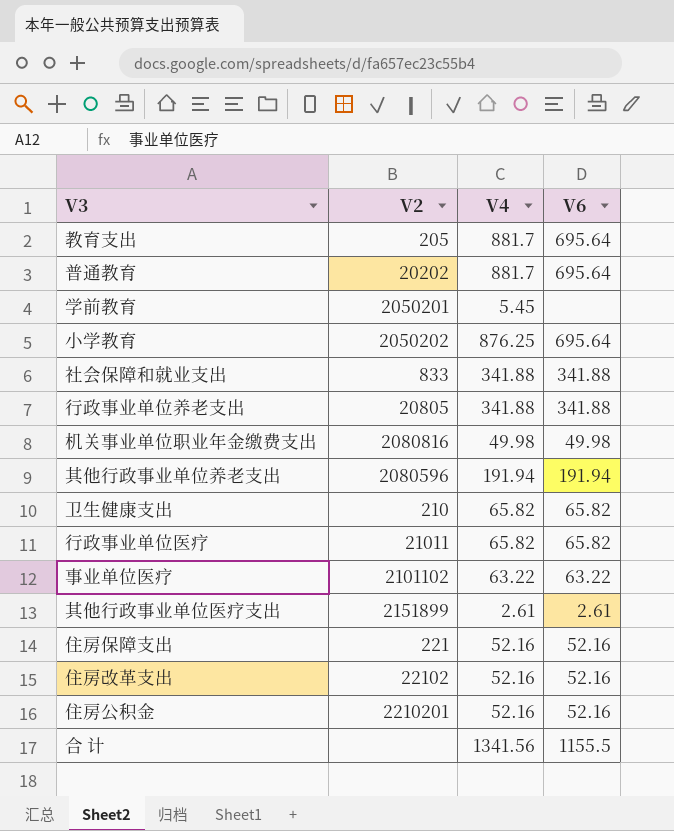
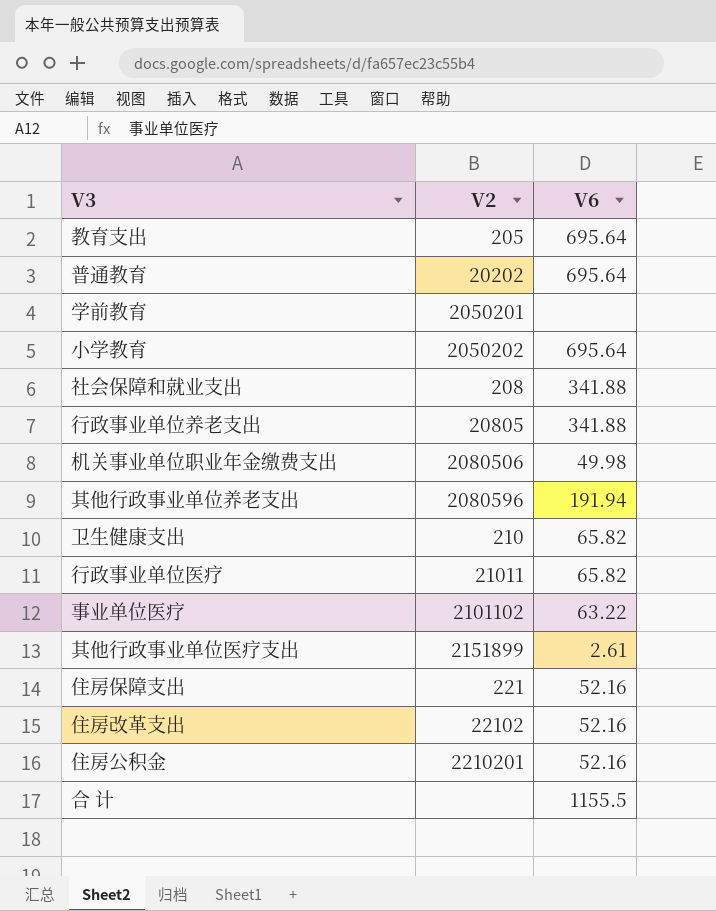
column V4 | position: 3 -> none
社会保障和就业支出 | V2: 833 -> 208
机关事业单位职业年金缴费支出 | V2: 2080816 -> 2080506

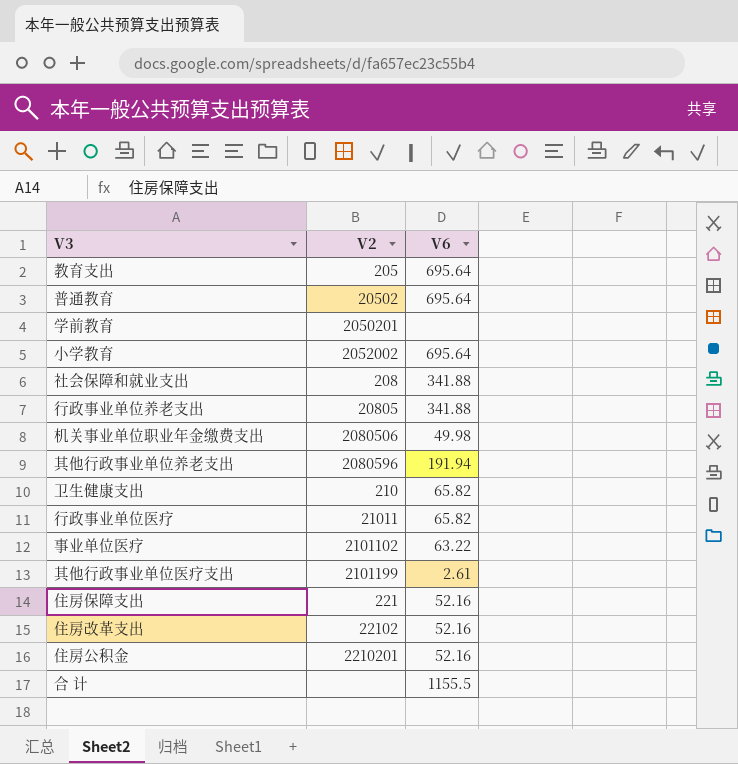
普通教育 | V2: 20202 -> 20502
小学教育 | V2: 2050202 -> 2052002
其他行政事业单位医疗支出 | V2: 2151899 -> 2101199

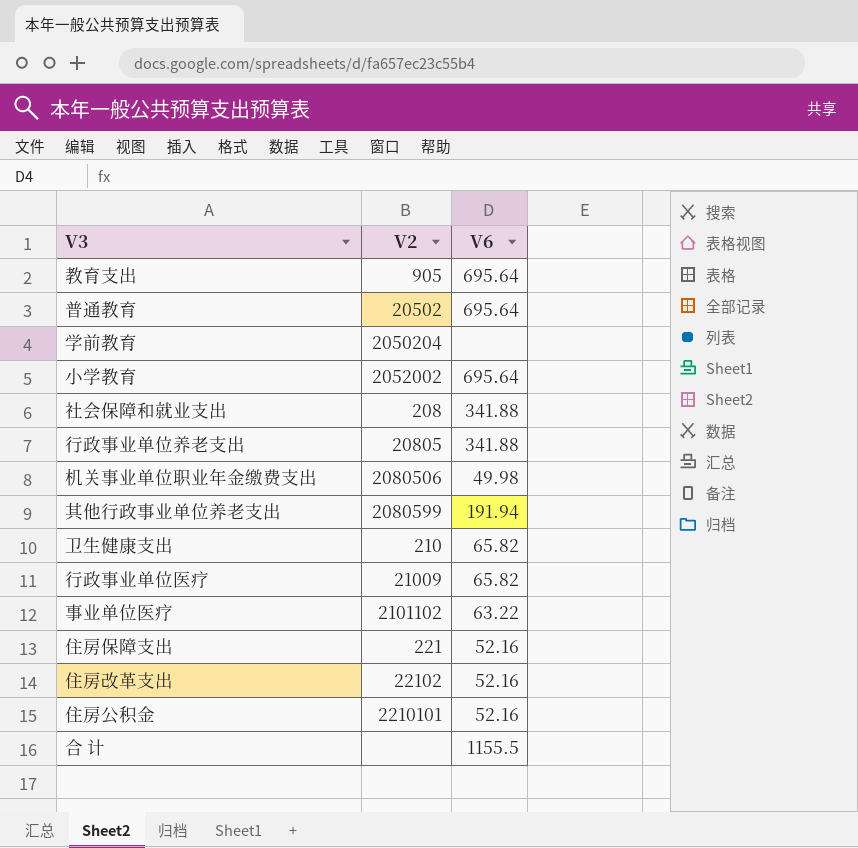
row 其他行政事业单位医疗支出: 2101199 | 2.61 -> none
教育支出 | V2: 205 -> 905
学前教育 | V2: 2050201 -> 2050204
其他行政事业单位养老支出 | V2: 2080596 -> 2080599
行政事业单位医疗 | V2: 21011 -> 21009
住房公积金 | V2: 2210201 -> 2210101

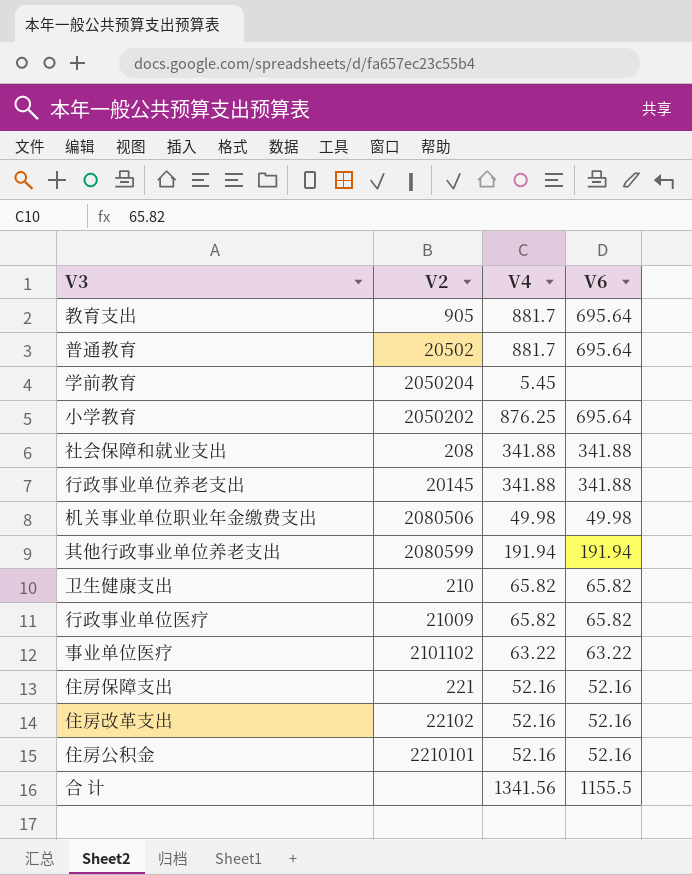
column V4 | position: none -> 3
小学教育 | V2: 2052002 -> 2050202
行政事业单位养老支出 | V2: 20805 -> 20145

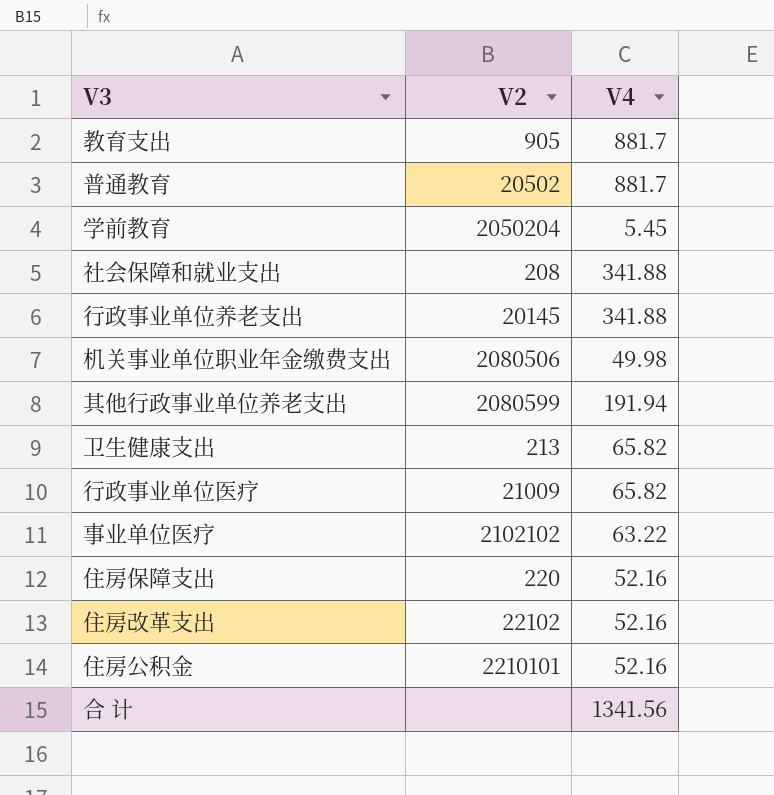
column V6 | position: 4 -> none
row 小学教育: 2050202 | 876.25 | 695.64 -> none
卫生健康支出 | V2: 210 -> 213
事业单位医疗 | V2: 2101102 -> 2102102
住房保障支出 | V2: 221 -> 220

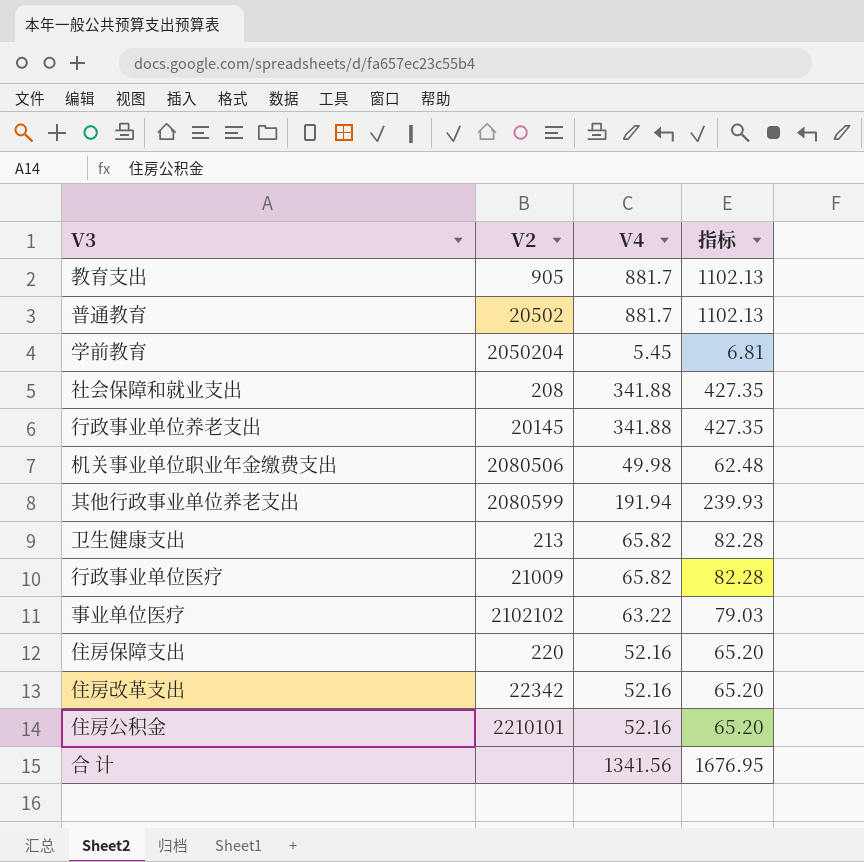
column 指标 | formula: none -> [V4] * 1.25
住房改革支出 | V2: 22102 -> 22342

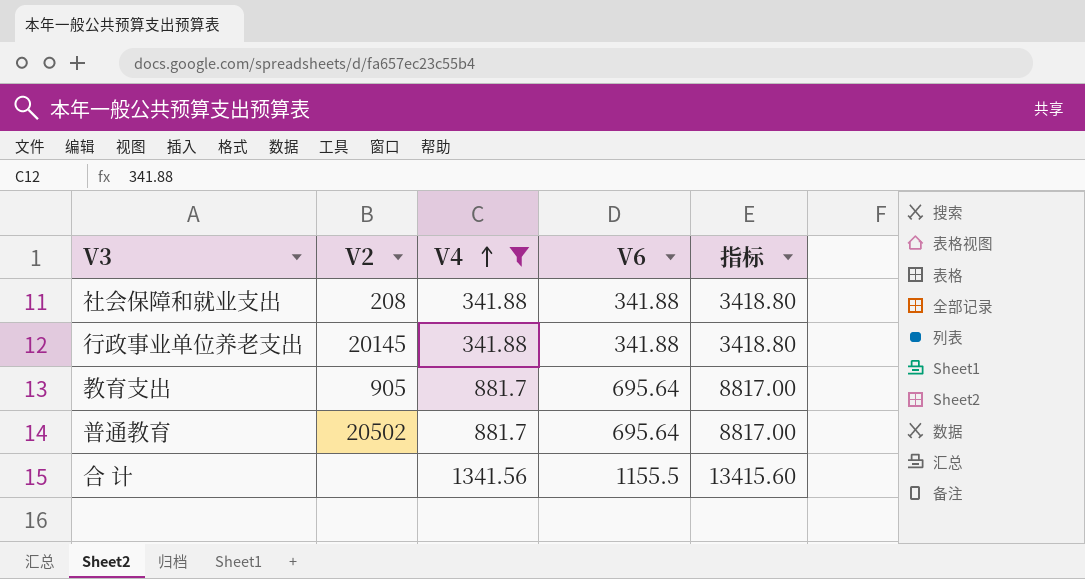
filter: none -> V4 >= 341.88
row order: none -> V4 ascending
column V6 | position: none -> 4
column 指标 | formula: [V4] * 1.25 -> [V4] * 10

